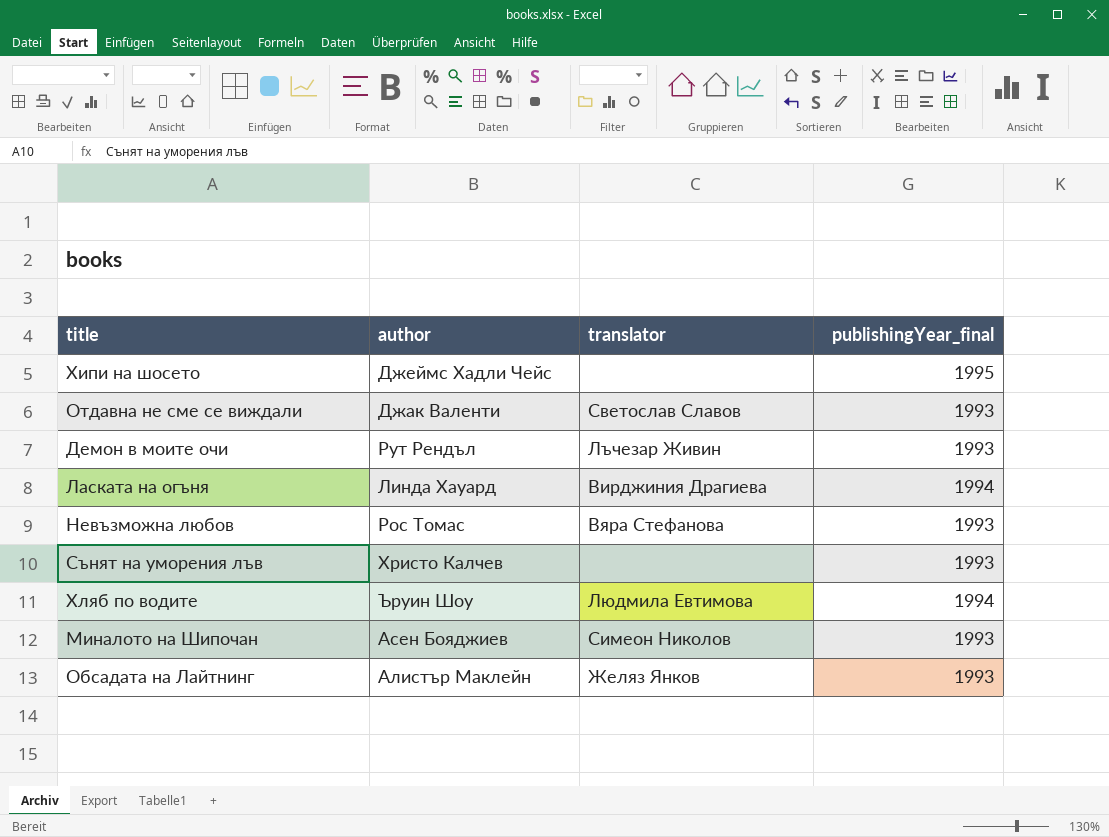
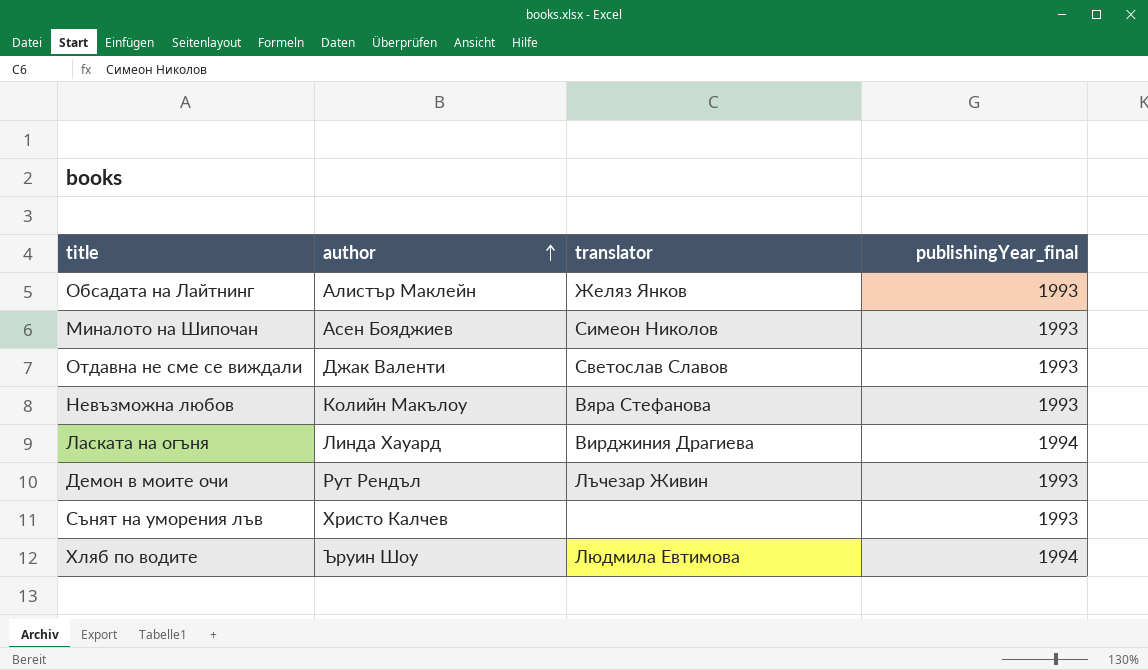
row order: none -> author ascending
row Хипи на шосето: Джеймс Хадли Чейс | none | 1995 -> none
Невъзможна любов | author: Рос Томас -> Колийн Макълоу

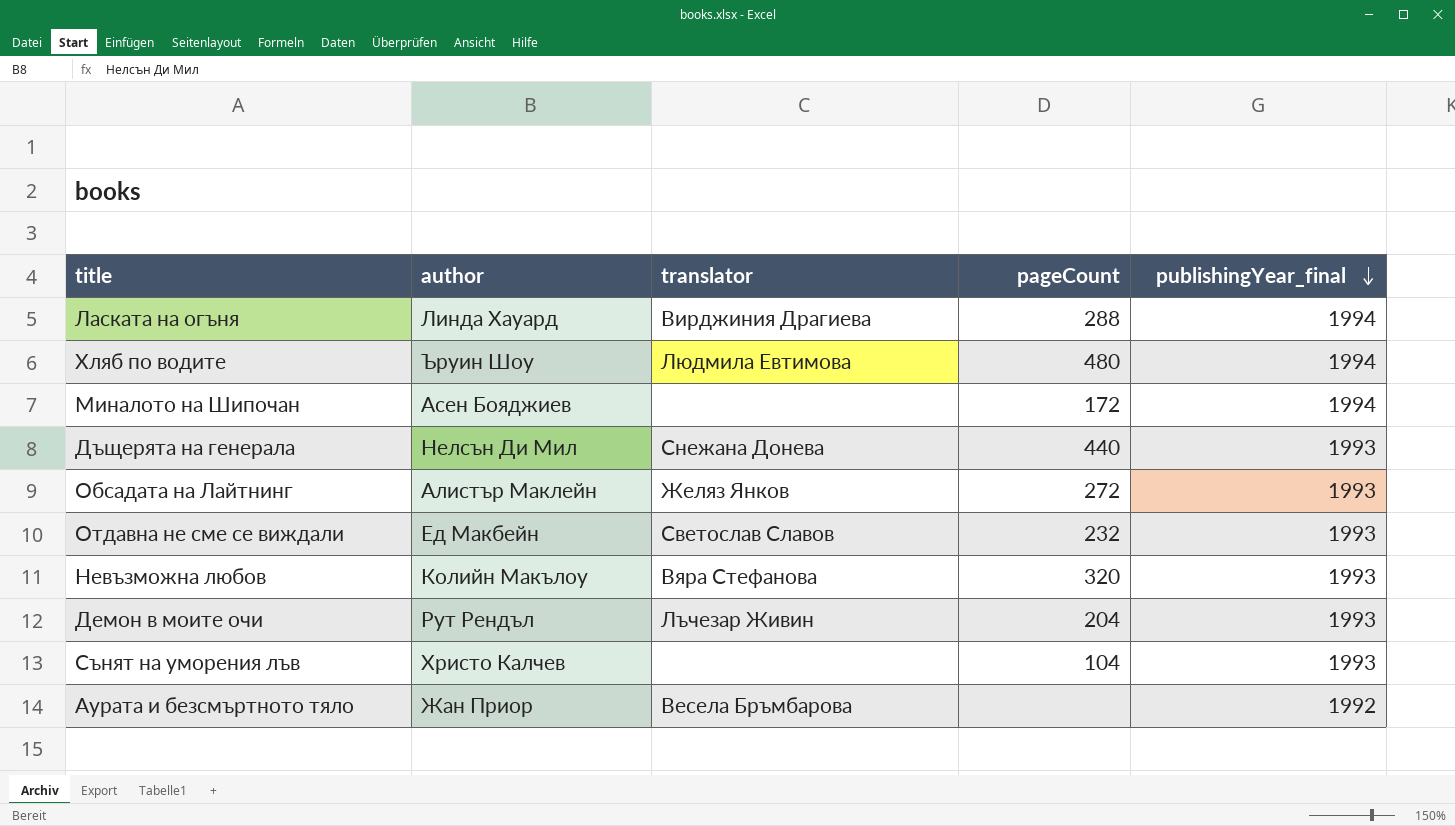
row order: author ascending -> publishingYear_final descending
column pageCount | position: none -> 4
Миналото на Шипочан | translator: Симеон Николов -> none
Миналото на Шипочан | publishingYear_final: 1993 -> 1994
row Дъщерята на генерала: none -> Нелсън Ди Мил | Снежана Донева | 440 | 1993
Отдавна не сме се виждали | author: Джак Валенти -> Ед Макбейн
row Аурата и безсмъртното тяло: none -> Жан Приор | Весела Бръмбарова | none | 1992

